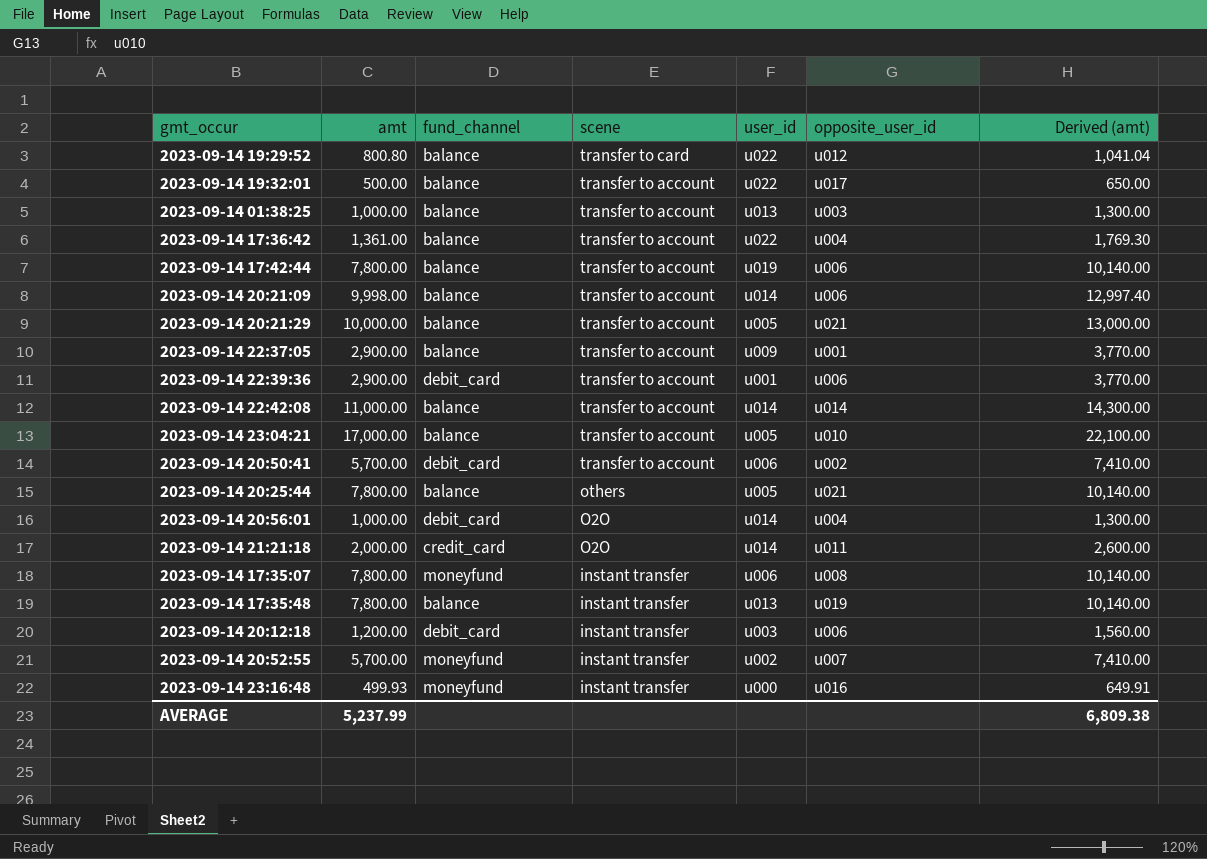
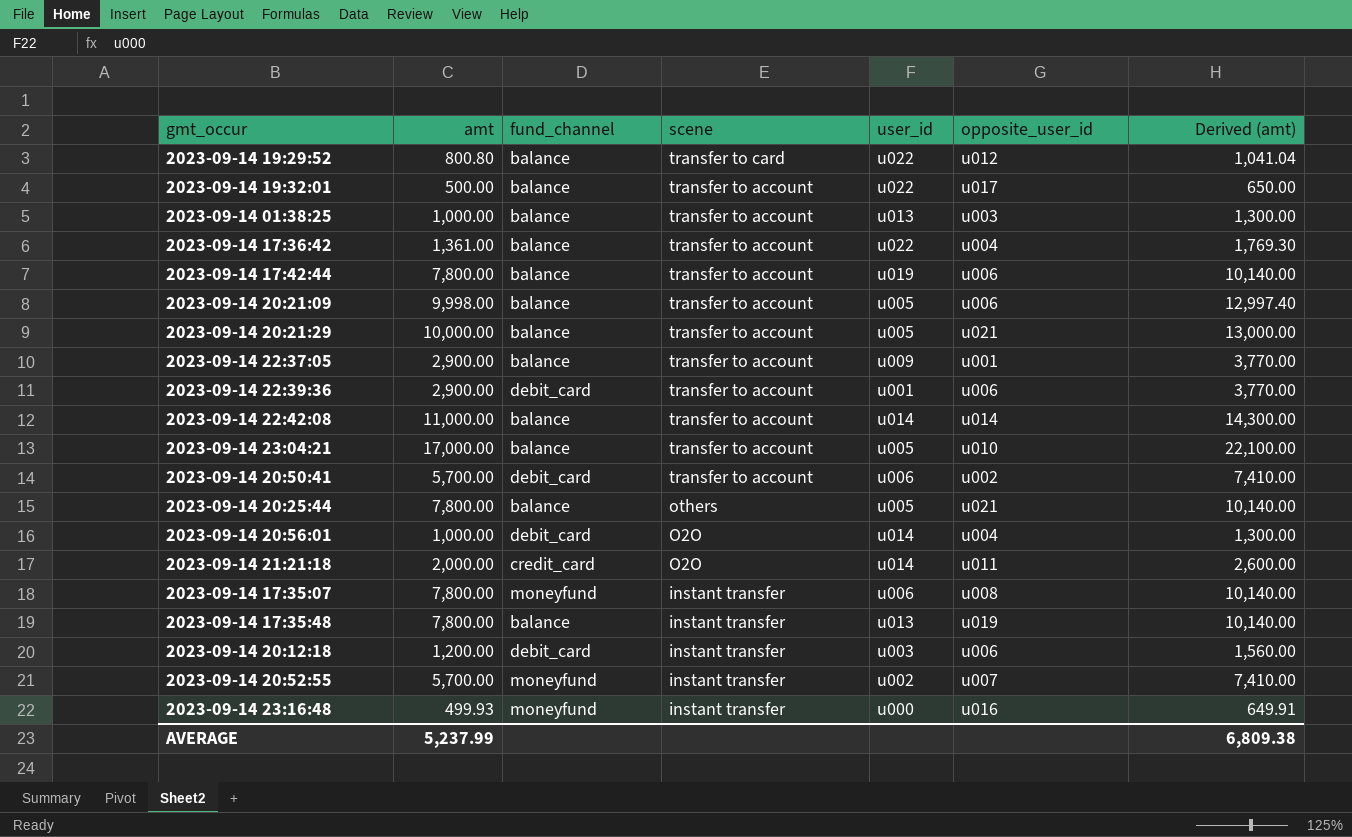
2023-09-14 20:21:09 | user_id: u014 -> u005

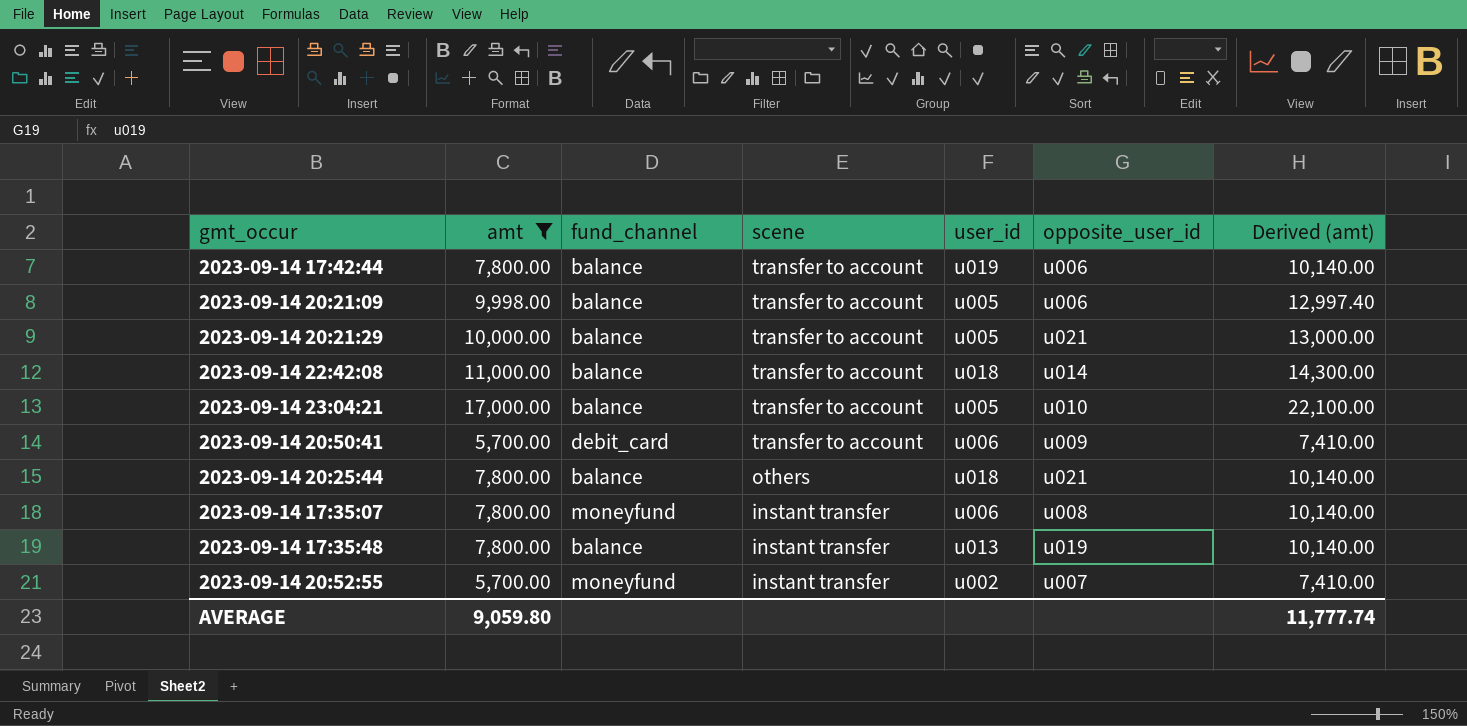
filter: none -> amt >= 5,700.00
2023-09-14 22:42:08 | user_id: u014 -> u018
2023-09-14 20:50:41 | opposite_user_id: u002 -> u009
2023-09-14 20:25:44 | user_id: u005 -> u018
AVERAGE | amt: 5,237.99 -> 9,059.80
AVERAGE | Derived (amt): 6,809.38 -> 11,777.74

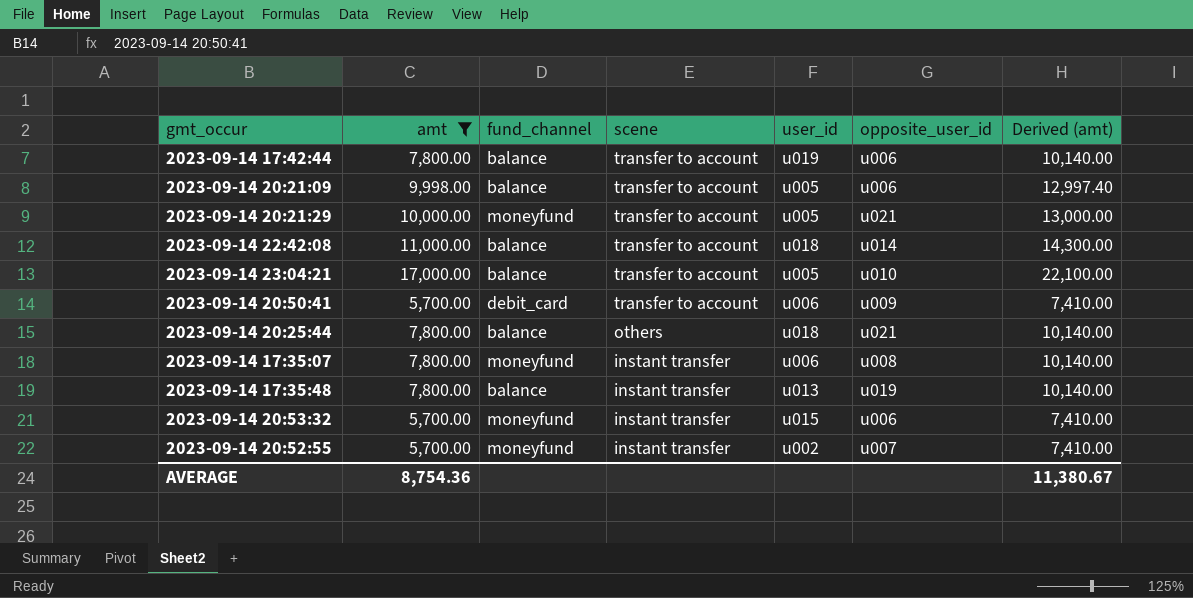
2023-09-14 20:21:29 | fund_channel: balance -> moneyfund
row 2023-09-14 20:53:32: none -> 5,700.00 | moneyfund | instant transfer | u015 | u006 | 7,410.00
AVERAGE | amt: 9,059.80 -> 8,754.36
AVERAGE | Derived (amt): 11,777.74 -> 11,380.67

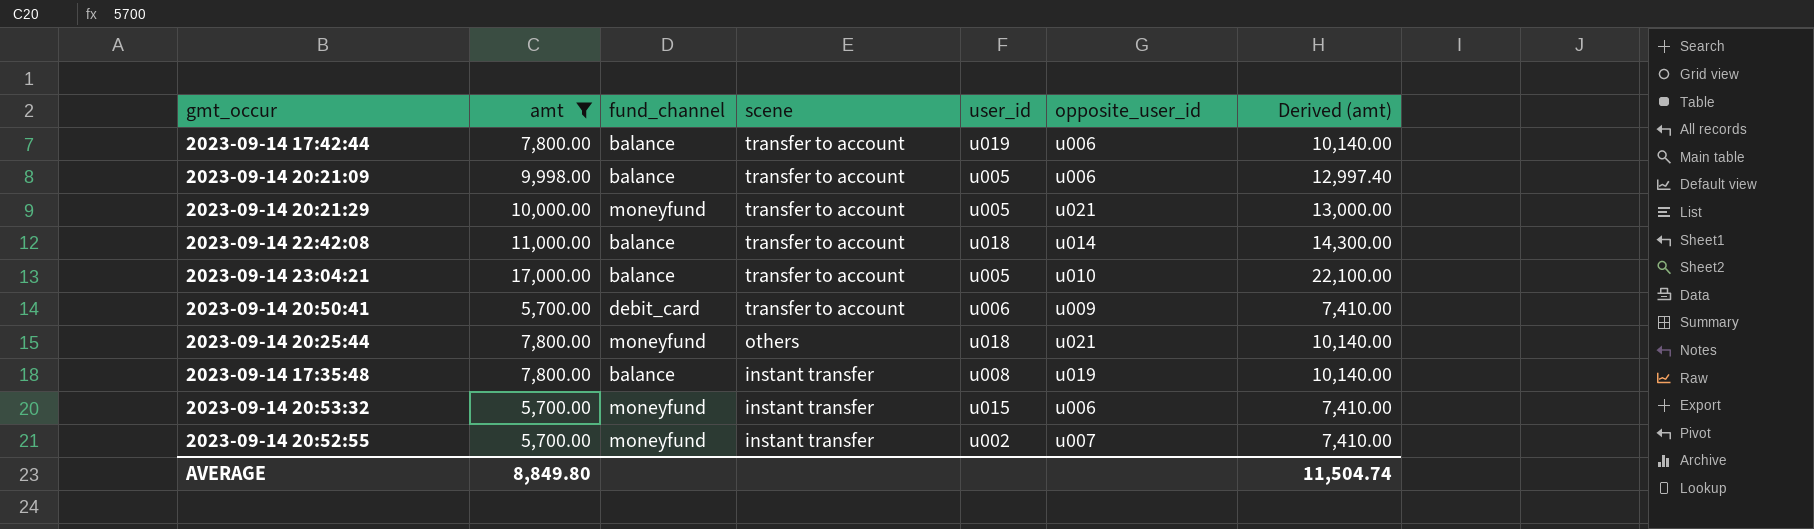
row 2023-09-14 17:35:07: 7,800.00 | moneyfund | instant transfer | u006 | u008 | 10,140.00 -> none
2023-09-14 20:25:44 | fund_channel: balance -> moneyfund
2023-09-14 17:35:48 | user_id: u013 -> u008
AVERAGE | amt: 8,754.36 -> 8,849.80
AVERAGE | Derived (amt): 11,380.67 -> 11,504.74

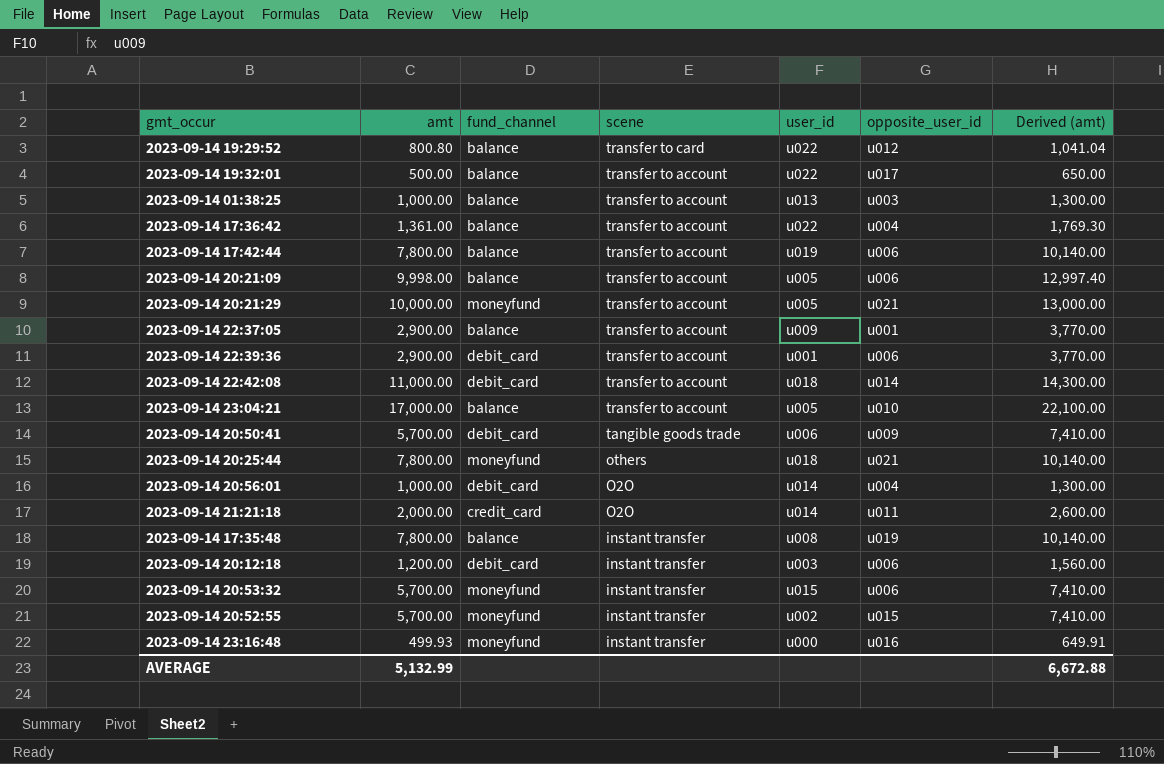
filter: amt >= 5,700.00 -> none
2023-09-14 22:42:08 | fund_channel: balance -> debit_card
2023-09-14 20:50:41 | scene: transfer to account -> tangible goods trade
2023-09-14 20:52:55 | opposite_user_id: u007 -> u015
AVERAGE | amt: 8,849.80 -> 5,132.99
AVERAGE | Derived (amt): 11,504.74 -> 6,672.88

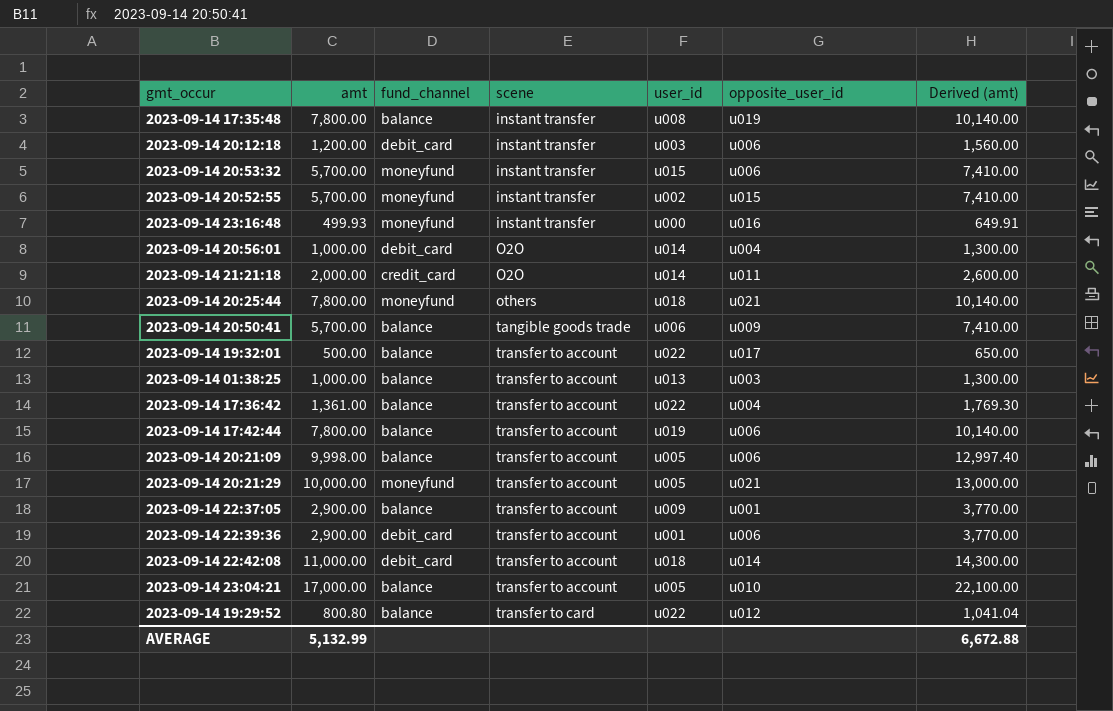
row order: scene descending -> scene ascending
2023-09-14 20:50:41 | fund_channel: debit_card -> balance

